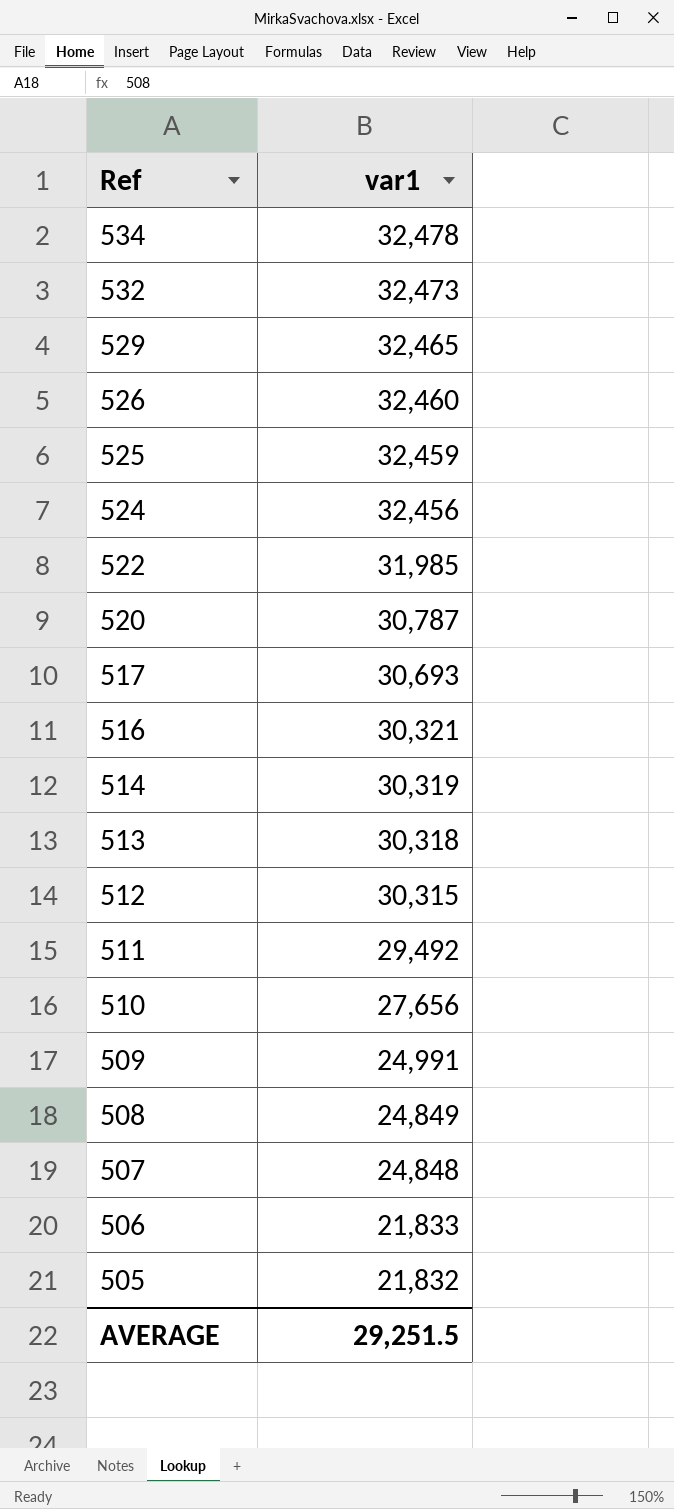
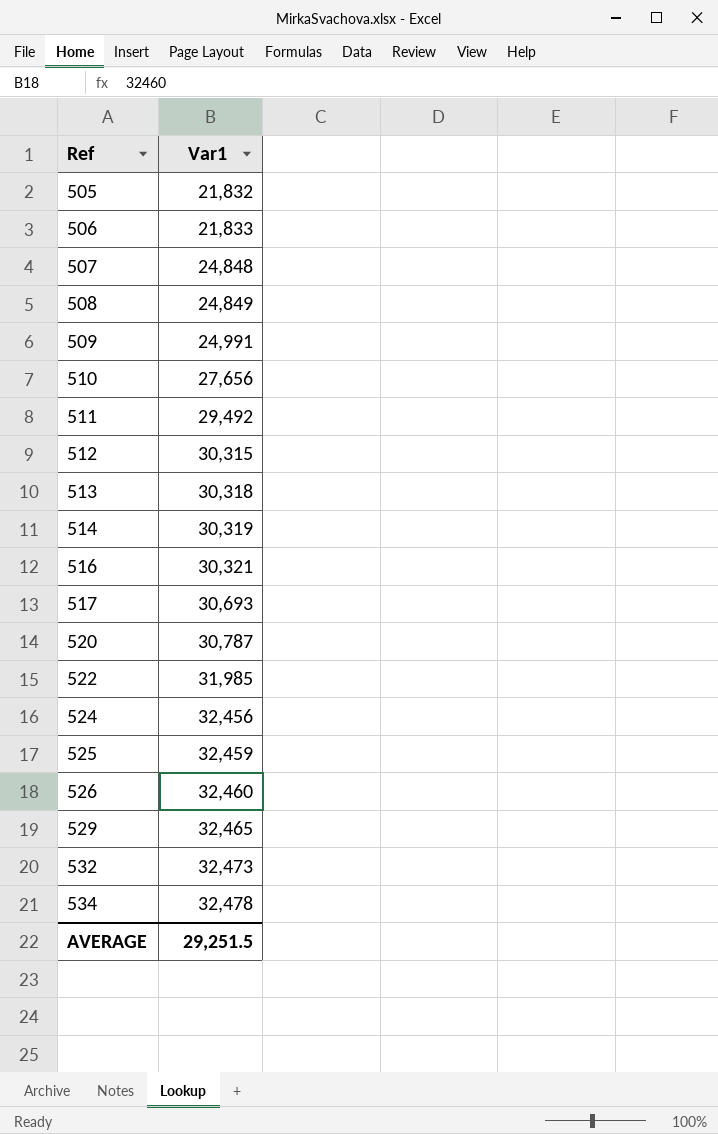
row order: Ref descending -> Ref ascending
column name: var1 -> Var1

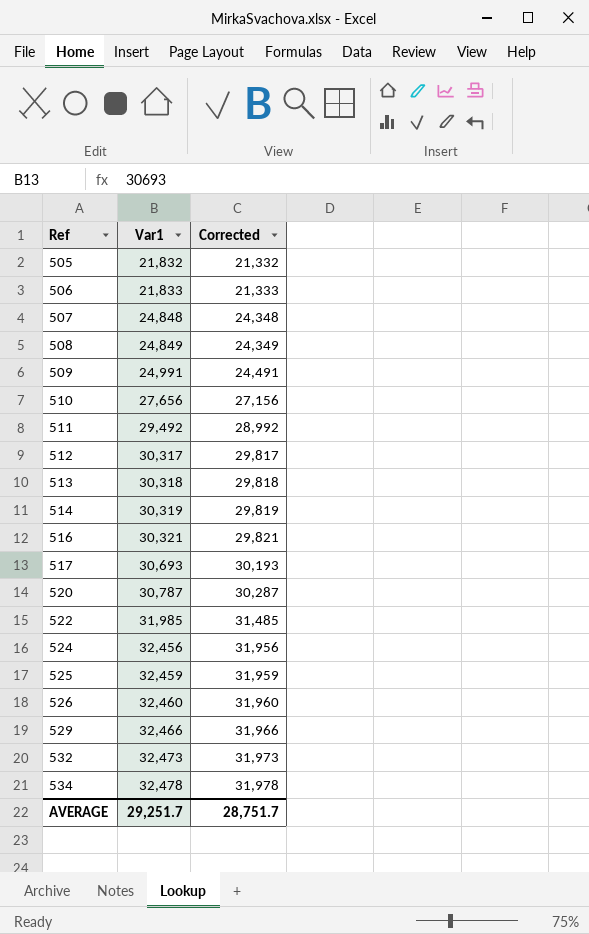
column Corrected | formula: none -> [Var1] - 500
512 | Var1: 30,315 -> 30,317
529 | Var1: 32,465 -> 32,466
AVERAGE | Var1: 29,251.5 -> 29,251.7

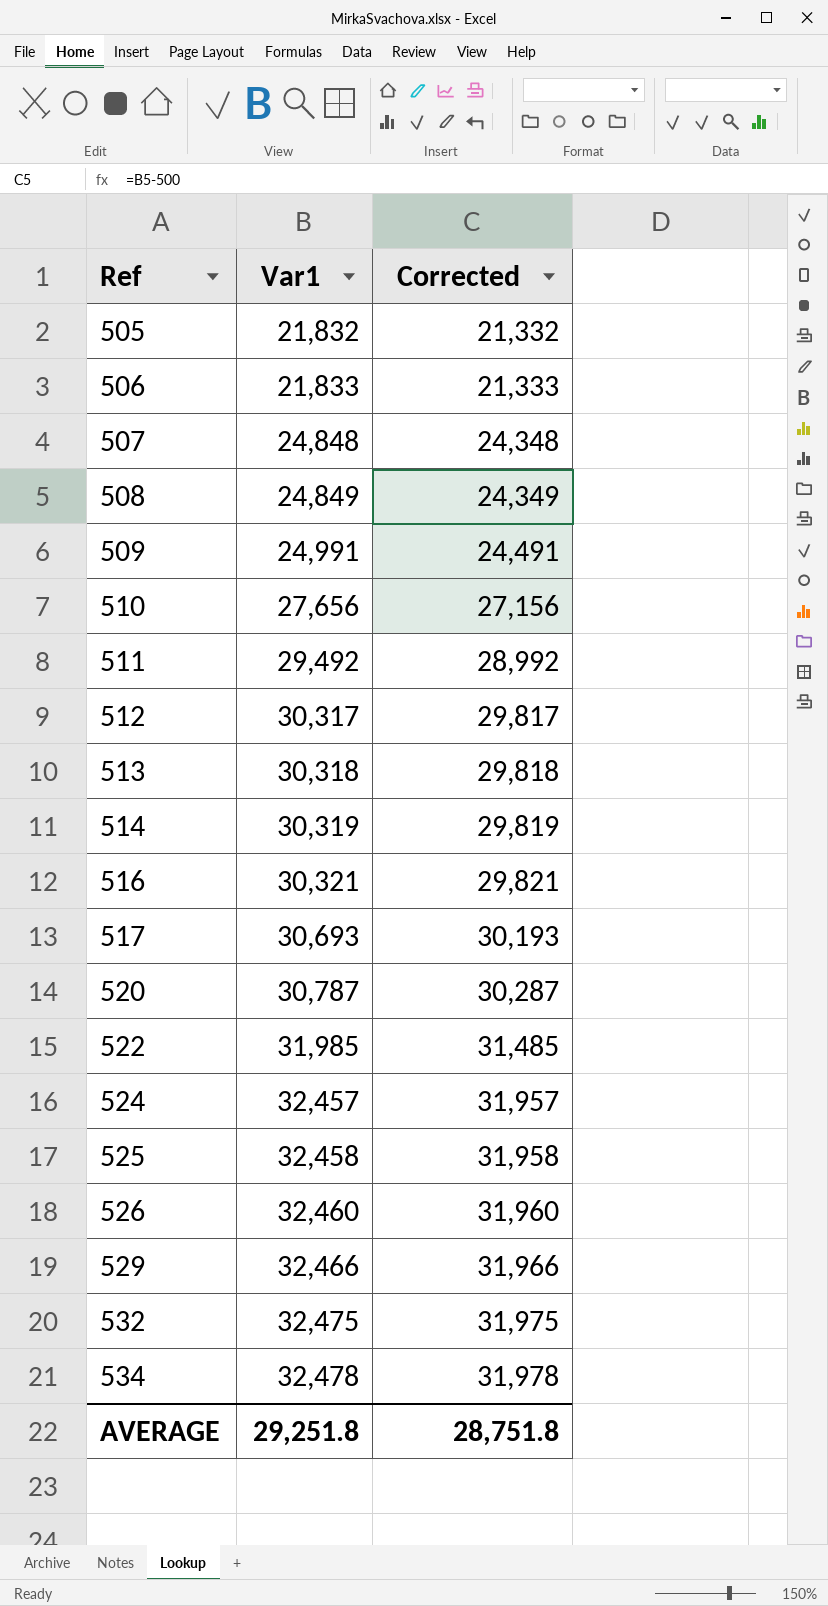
524 | Var1: 32,456 -> 32,457
524 | Corrected: 31,956 -> 31,957
525 | Var1: 32,459 -> 32,458
525 | Corrected: 31,959 -> 31,958
532 | Var1: 32,473 -> 32,475
532 | Corrected: 31,973 -> 31,975
AVERAGE | Var1: 29,251.7 -> 29,251.8
AVERAGE | Corrected: 28,751.7 -> 28,751.8

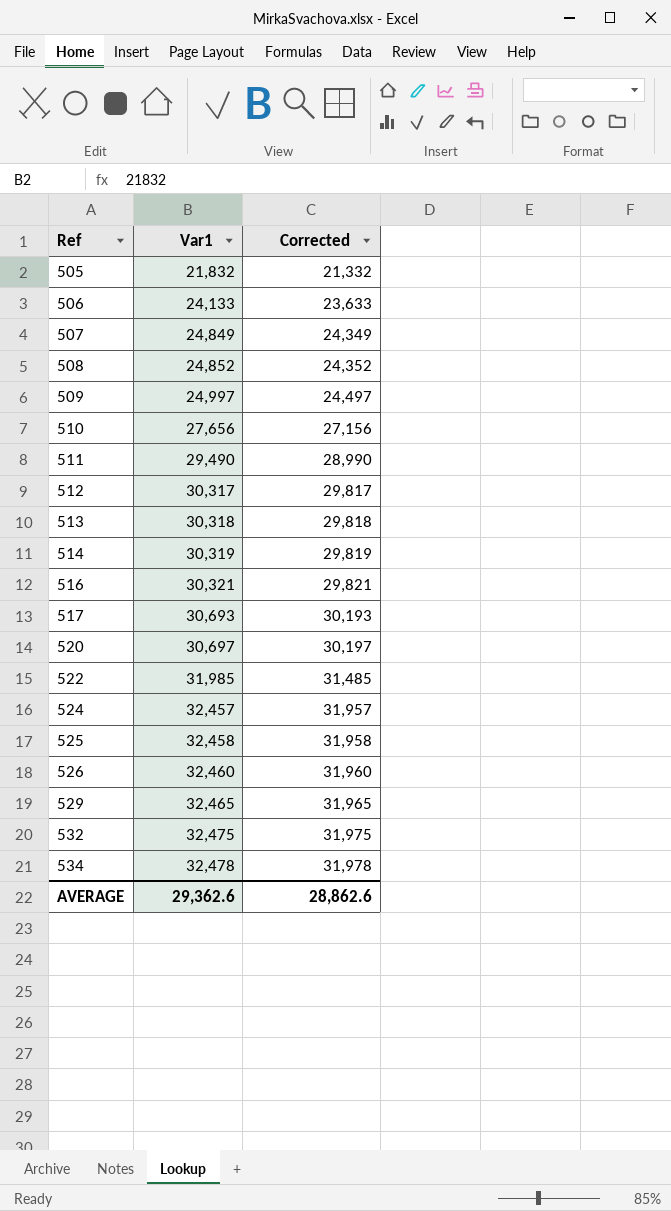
506 | Var1: 21,833 -> 24,133
506 | Corrected: 21,333 -> 23,633
507 | Var1: 24,848 -> 24,849
507 | Corrected: 24,348 -> 24,349
508 | Var1: 24,849 -> 24,852
508 | Corrected: 24,349 -> 24,352
509 | Var1: 24,991 -> 24,997
509 | Corrected: 24,491 -> 24,497
511 | Var1: 29,492 -> 29,490
511 | Corrected: 28,992 -> 28,990
520 | Var1: 30,787 -> 30,697
520 | Corrected: 30,287 -> 30,197
529 | Var1: 32,466 -> 32,465
529 | Corrected: 31,966 -> 31,965
AVERAGE | Var1: 29,251.8 -> 29,362.6
AVERAGE | Corrected: 28,751.8 -> 28,862.6

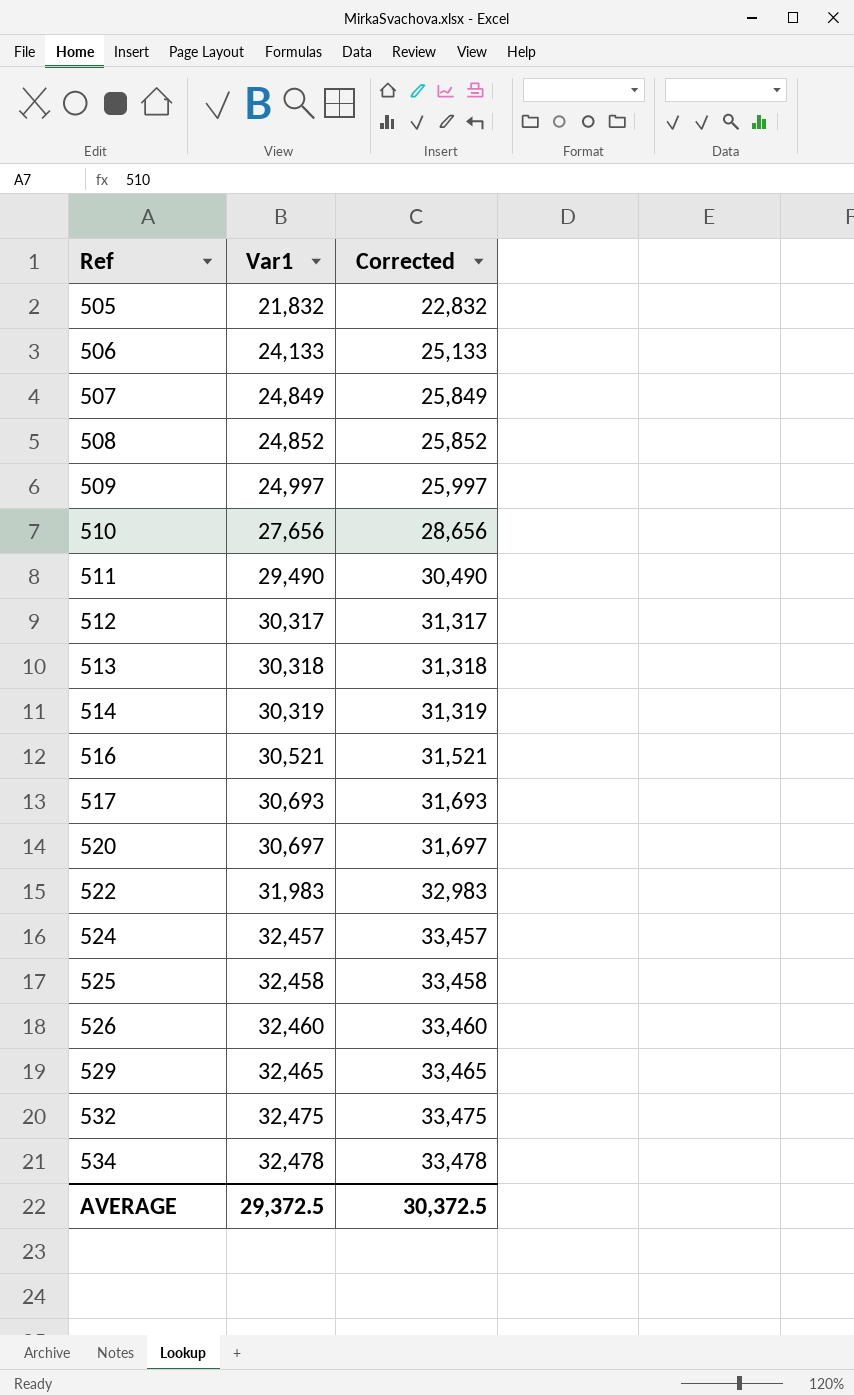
column Corrected | formula: [Var1] - 500 -> [Var1] + 1000
516 | Var1: 30,321 -> 30,521
522 | Var1: 31,985 -> 31,983
AVERAGE | Var1: 29,362.6 -> 29,372.5
AVERAGE | Corrected: 28,862.6 -> 30,372.5

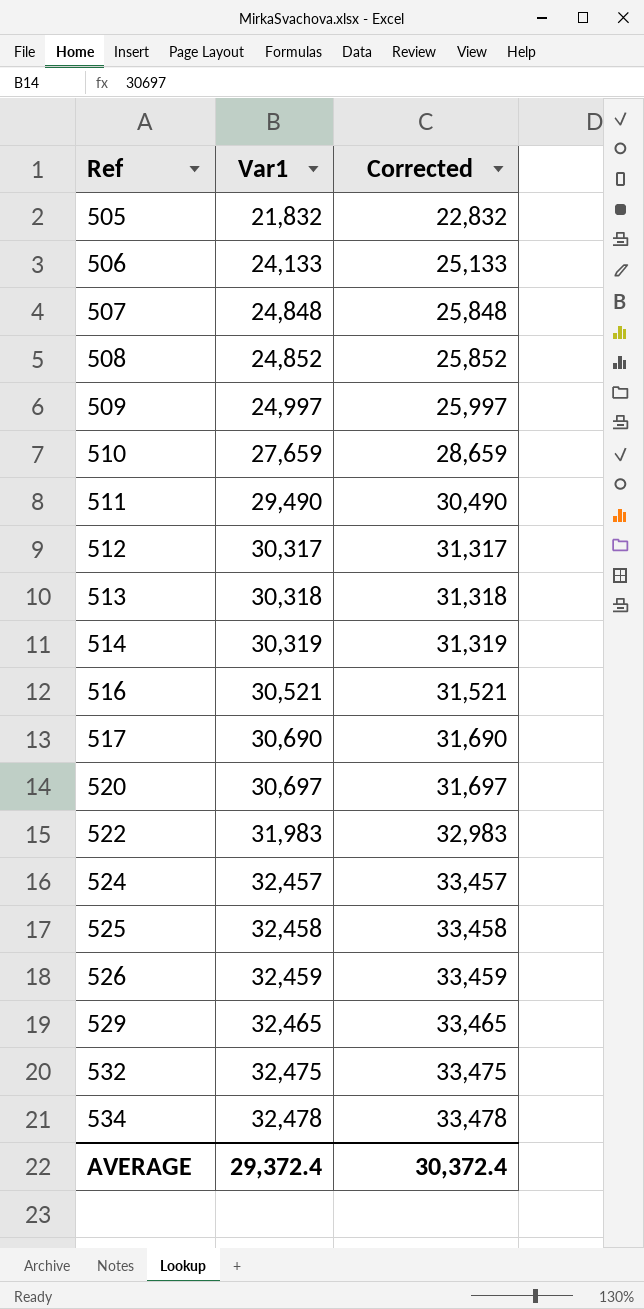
507 | Var1: 24,849 -> 24,848
507 | Corrected: 25,849 -> 25,848
510 | Var1: 27,656 -> 27,659
510 | Corrected: 28,656 -> 28,659
517 | Var1: 30,693 -> 30,690
517 | Corrected: 31,693 -> 31,690
526 | Var1: 32,460 -> 32,459
526 | Corrected: 33,460 -> 33,459
AVERAGE | Var1: 29,372.5 -> 29,372.4
AVERAGE | Corrected: 30,372.5 -> 30,372.4

